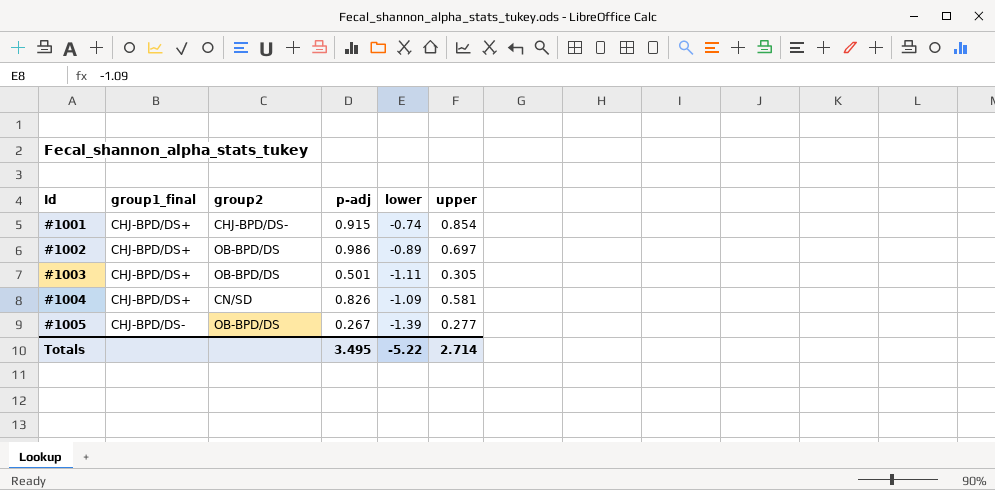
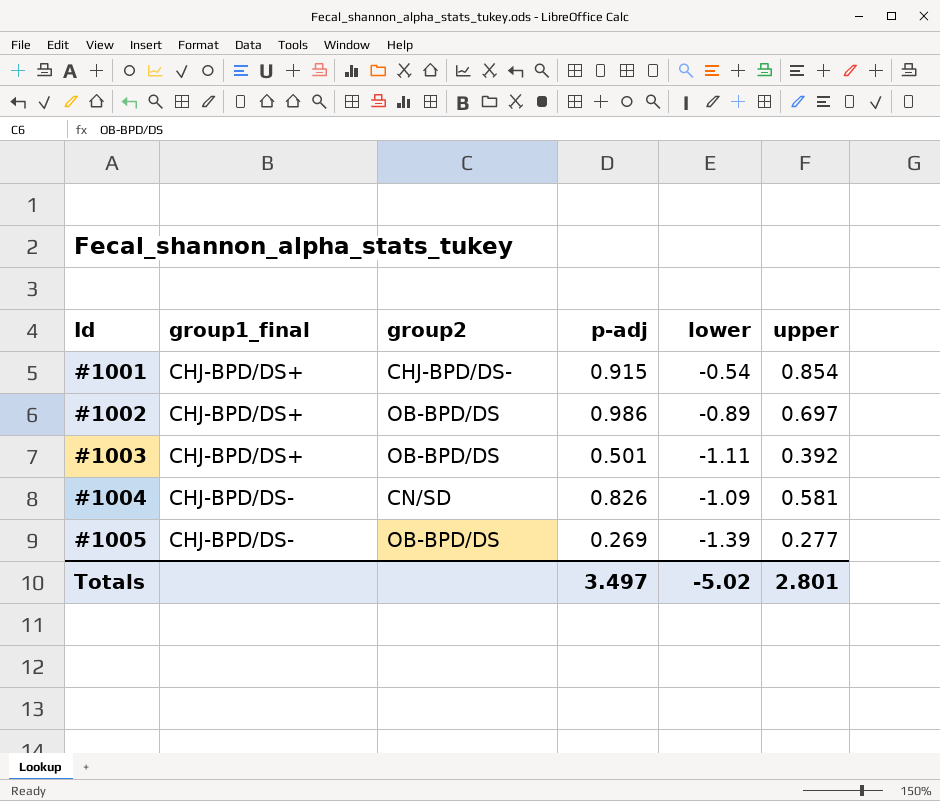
#1001 | lower: -0.74 -> -0.54
#1003 | upper: 0.305 -> 0.392
#1004 | group1_final: CHJ-BPD/DS+ -> CHJ-BPD/DS-
#1005 | p-adj: 0.267 -> 0.269
Totals | p-adj: 3.495 -> 3.497
Totals | lower: -5.22 -> -5.02
Totals | upper: 2.714 -> 2.801

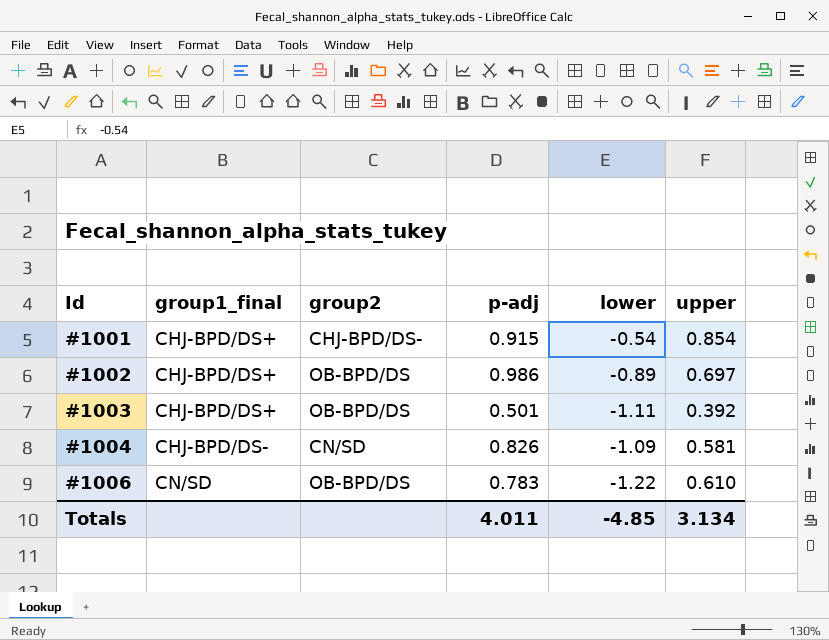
row #1005: CHJ-BPD/DS- | OB-BPD/DS | 0.269 | -1.39 | 0.277 -> none
row #1006: none -> CN/SD | OB-BPD/DS | 0.783 | -1.22 | 0.610
Totals | p-adj: 3.497 -> 4.011
Totals | lower: -5.02 -> -4.85
Totals | upper: 2.801 -> 3.134

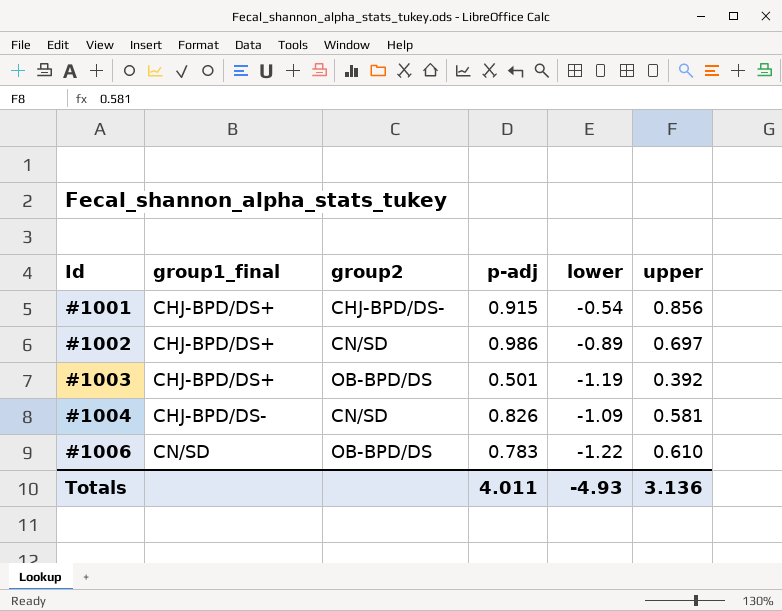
#1001 | upper: 0.854 -> 0.856
#1002 | group2: OB-BPD/DS -> CN/SD
#1003 | lower: -1.11 -> -1.19
Totals | lower: -4.85 -> -4.93
Totals | upper: 3.134 -> 3.136

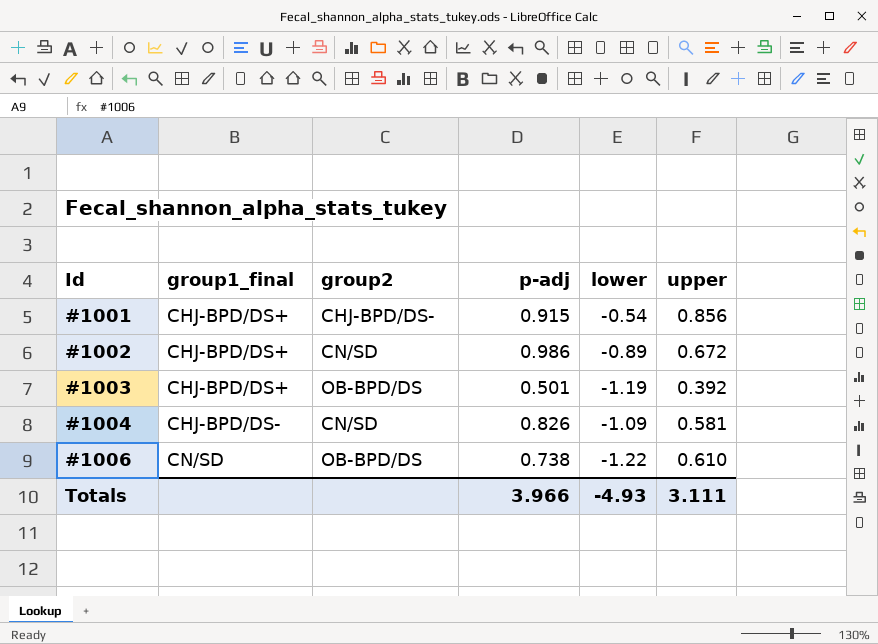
#1002 | upper: 0.697 -> 0.672
#1006 | p-adj: 0.783 -> 0.738
Totals | p-adj: 4.011 -> 3.966
Totals | upper: 3.136 -> 3.111

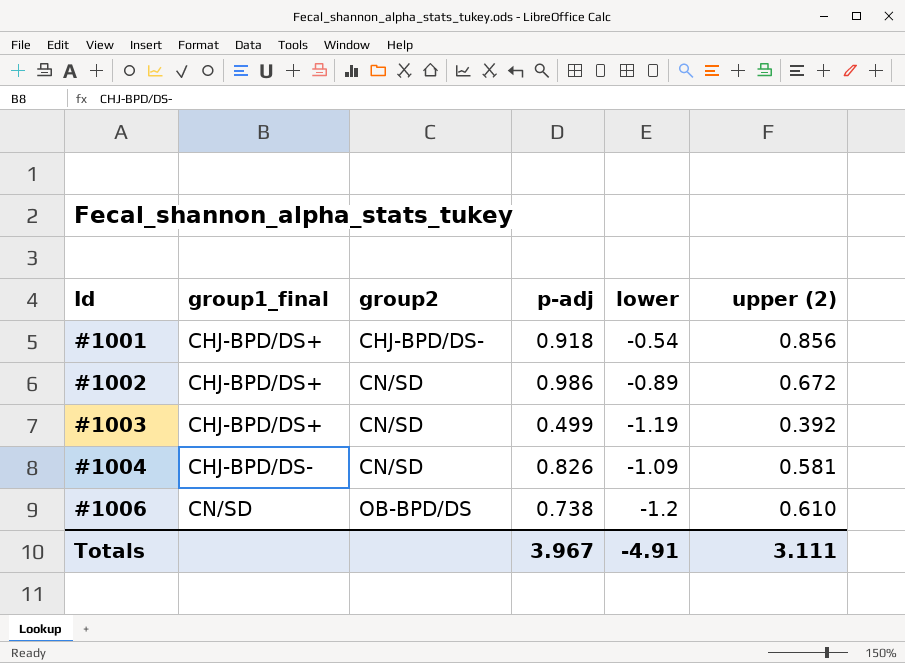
column name: upper -> upper (2)
#1001 | p-adj: 0.915 -> 0.918
#1003 | group2: OB-BPD/DS -> CN/SD
#1003 | p-adj: 0.501 -> 0.499
#1006 | lower: -1.22 -> -1.2
Totals | p-adj: 3.966 -> 3.967
Totals | lower: -4.93 -> -4.91

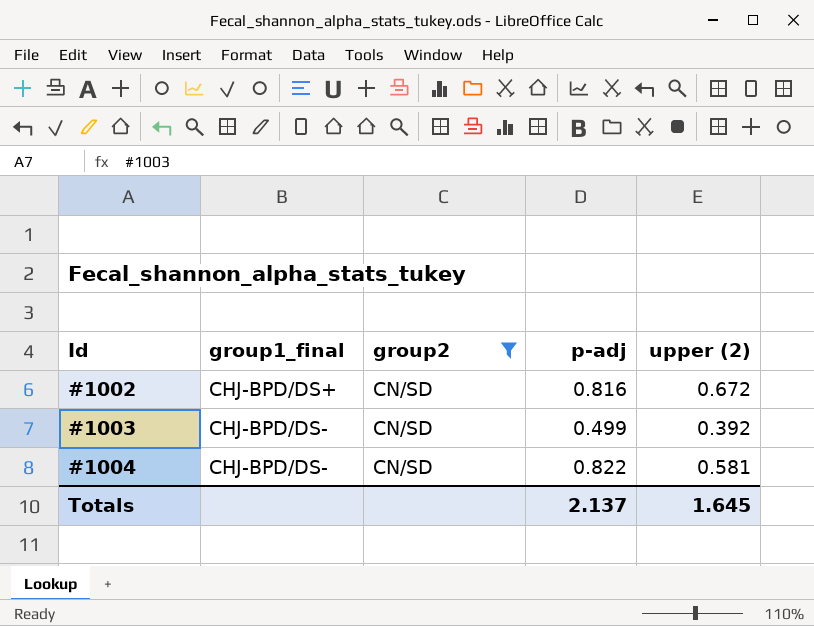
filter: none -> group2 = CN/SD
column lower | position: 5 -> none
#1002 | p-adj: 0.986 -> 0.816
#1003 | group1_final: CHJ-BPD/DS+ -> CHJ-BPD/DS-
#1004 | p-adj: 0.826 -> 0.822
Totals | p-adj: 3.967 -> 2.137
Totals | upper (2): 3.111 -> 1.645

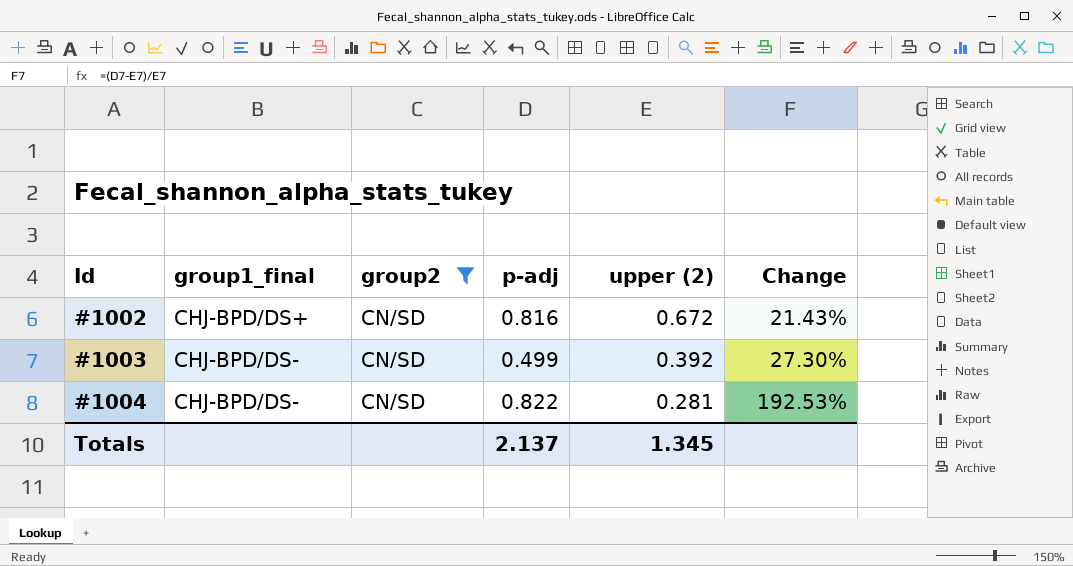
column Change | formula: none -> ([p-adj] - [upper (2)]) / [upper (2)]
#1004 | upper (2): 0.581 -> 0.281
Totals | upper (2): 1.645 -> 1.345

